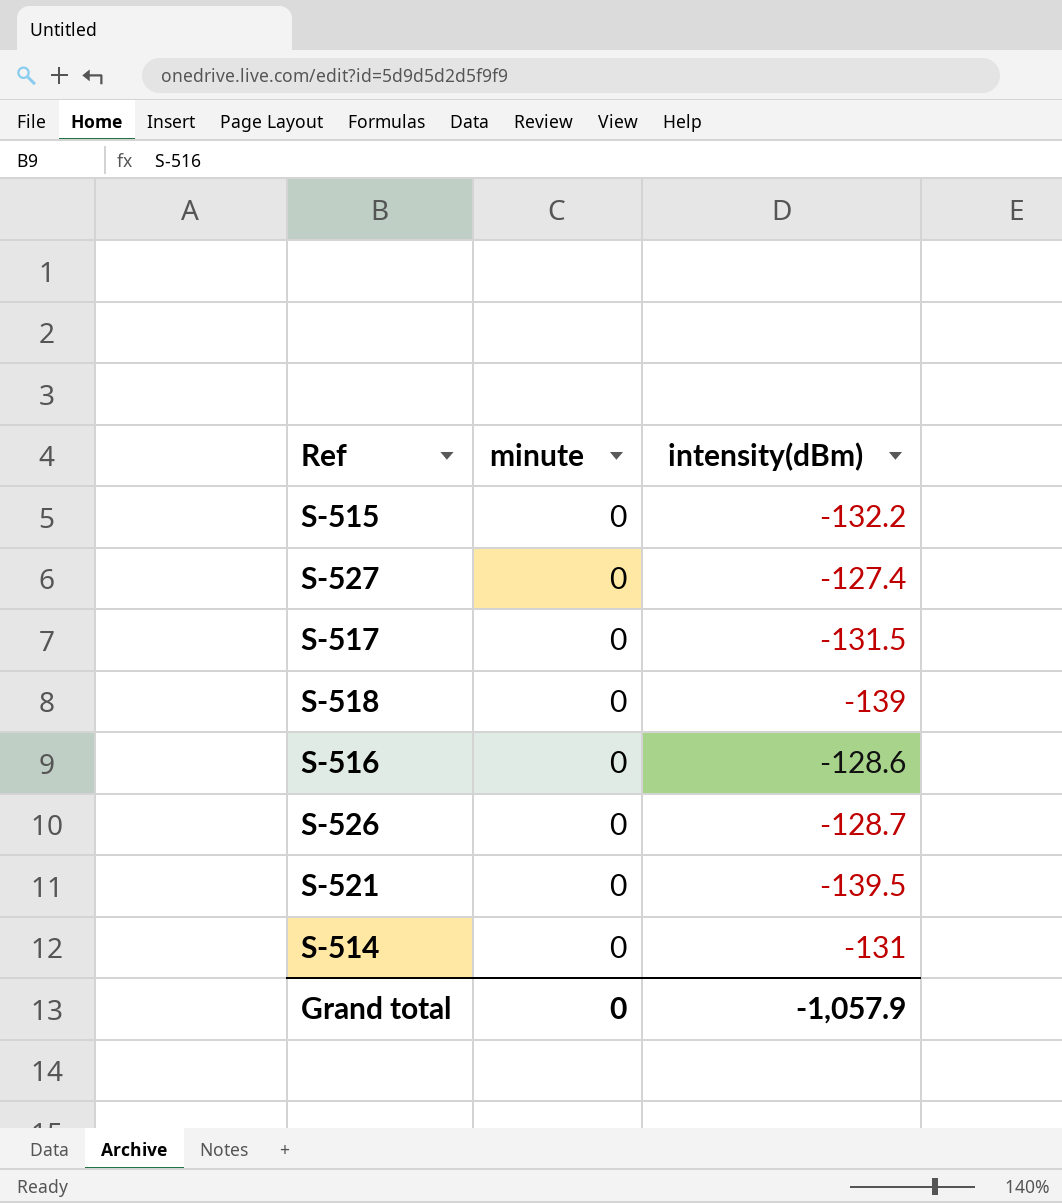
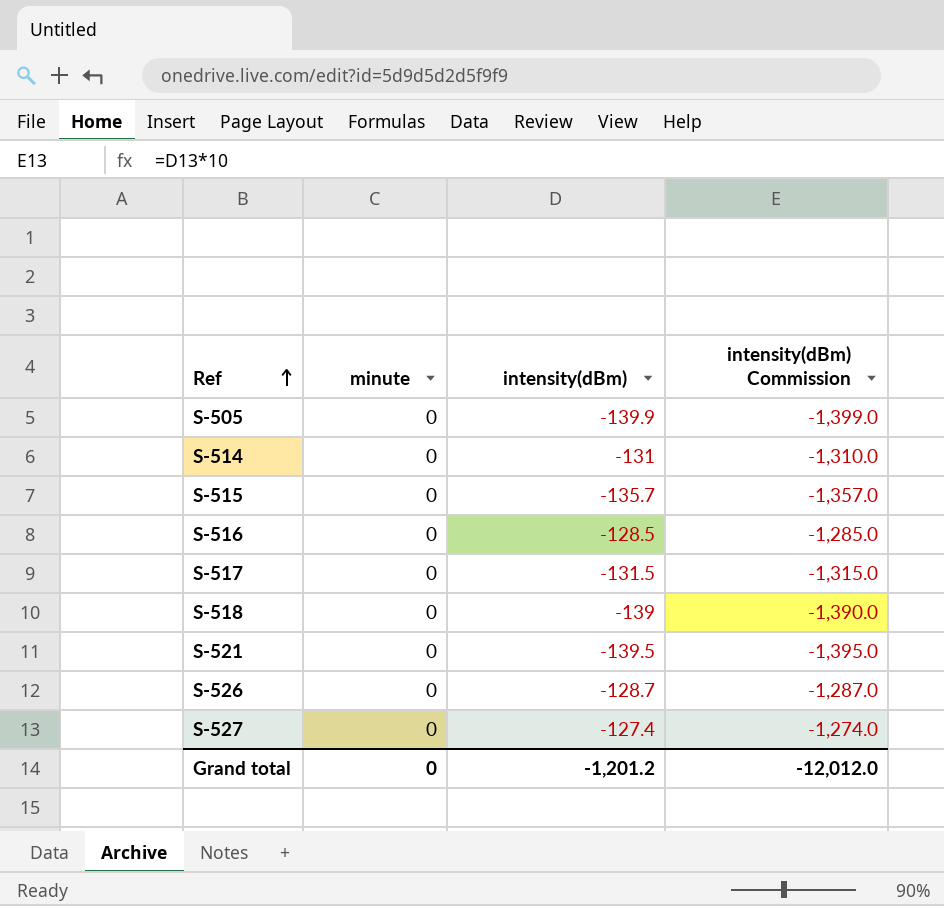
row order: none -> Ref ascending
column intensity(dBm) Commission | formula: none -> [intensity(dBm)] * 10
row S-505: none -> 0 | -139.9 | -1,399.0
S-515 | intensity(dBm): -132.2 -> -135.7
S-516 | intensity(dBm): -128.6 -> -128.5
Grand total | intensity(dBm): -1,057.9 -> -1,201.2

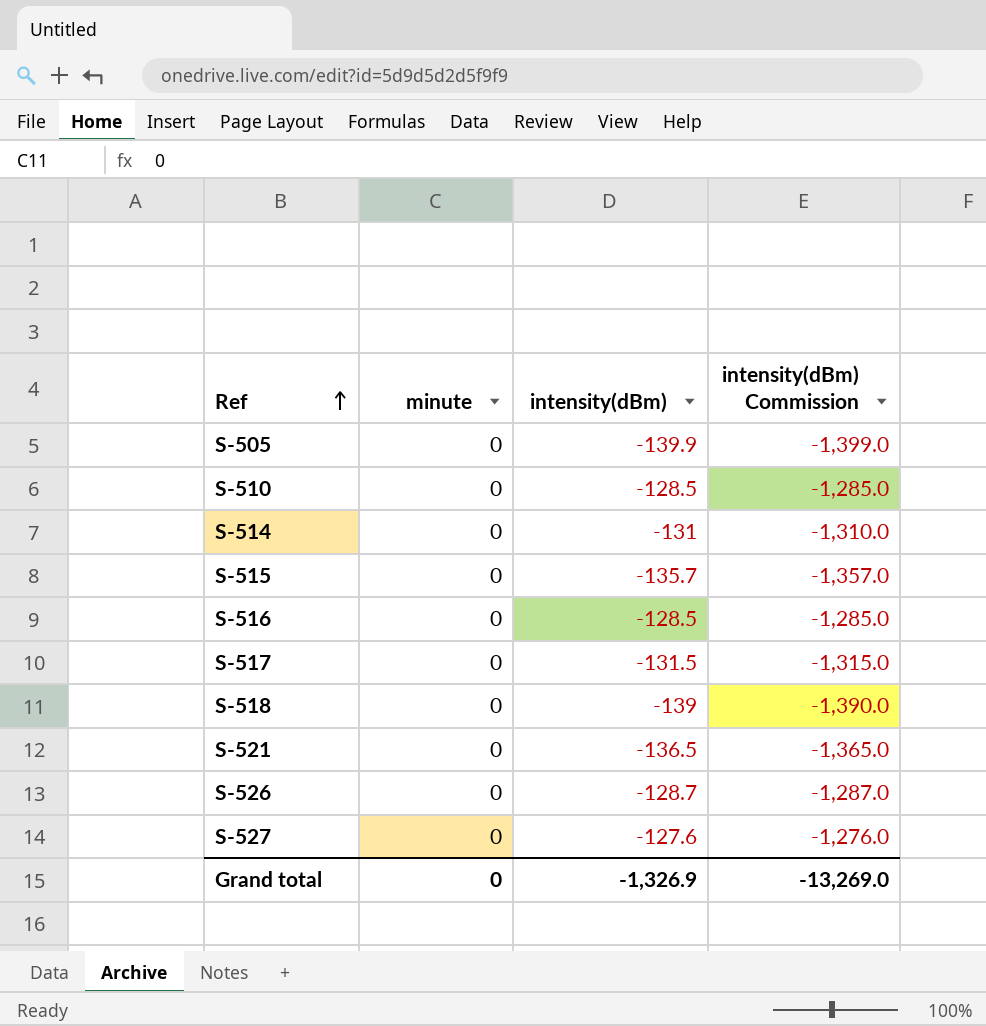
row S-510: none -> 0 | -128.5 | -1,285.0
S-521 | intensity(dBm): -139.5 -> -136.5
S-521 | intensity(dBm) Commission: -1,395.0 -> -1,365.0
S-527 | intensity(dBm): -127.4 -> -127.6
S-527 | intensity(dBm) Commission: -1,274.0 -> -1,276.0
Grand total | intensity(dBm): -1,201.2 -> -1,326.9
Grand total | intensity(dBm) Commission: -12,012.0 -> -13,269.0

